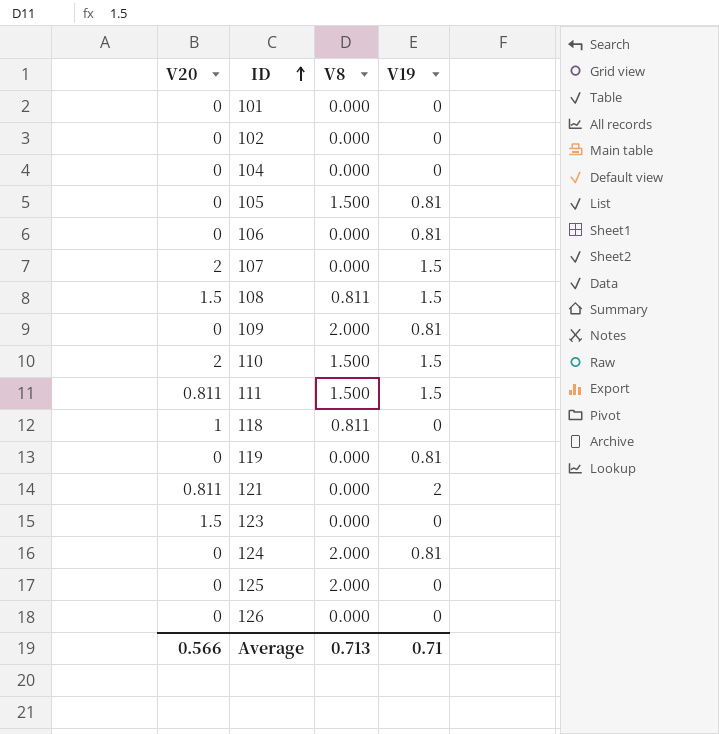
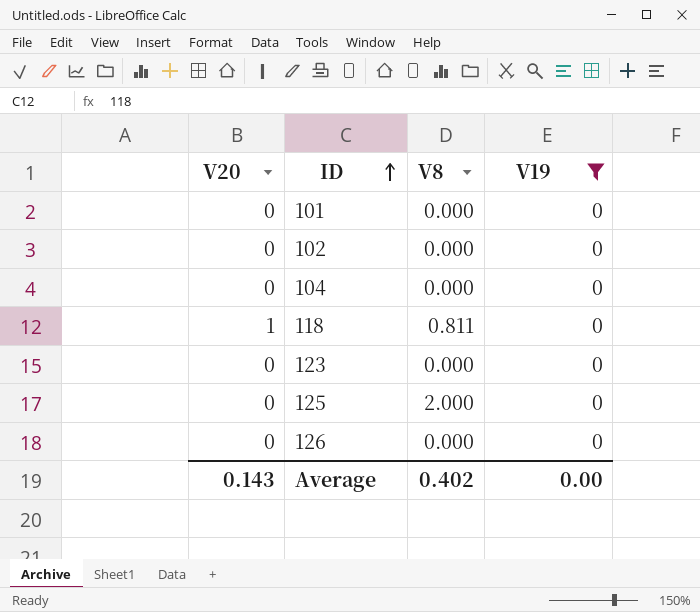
filter: none -> V19 = 0
123 | V20: 1.5 -> 0
Average | V20: 0.566 -> 0.143
Average | V8: 0.713 -> 0.402
Average | V19: 0.71 -> 0.00

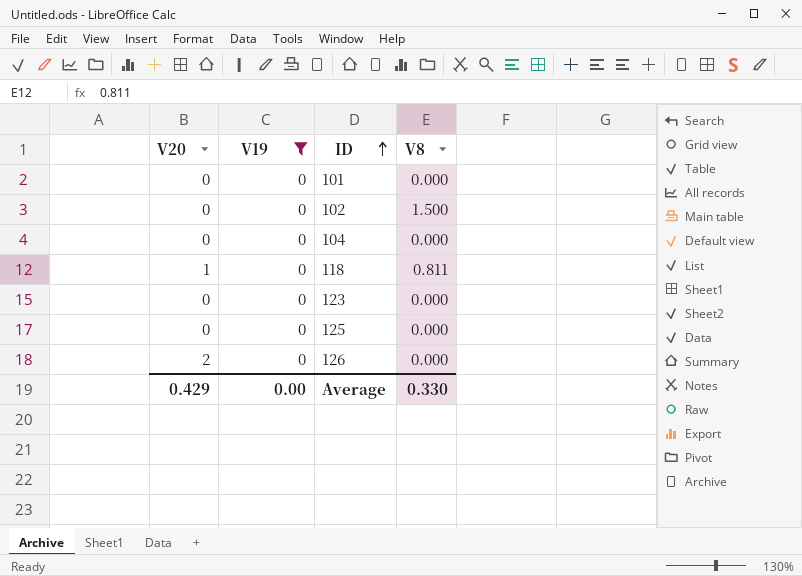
column V19 | position: 4 -> 2
102 | V8: 0.000 -> 1.500
125 | V8: 2.000 -> 0.000
126 | V20: 0 -> 2
Average | V20: 0.143 -> 0.429
Average | V8: 0.402 -> 0.330

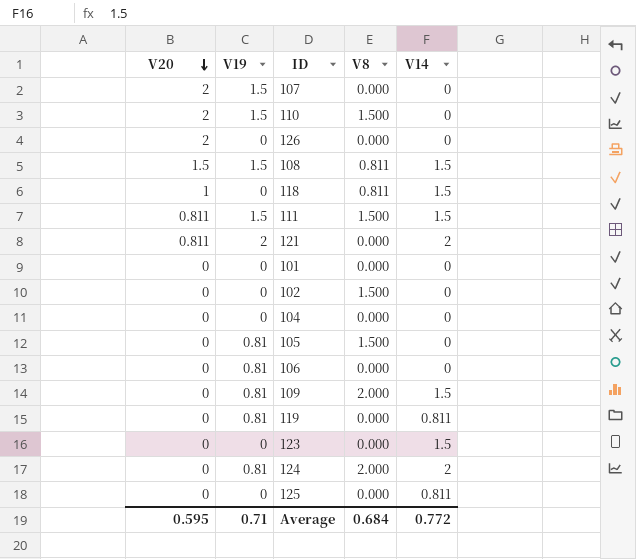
filter: V19 = 0 -> none
row order: ID ascending -> V20 descending
column V14 | position: none -> 5
Average | V20: 0.429 -> 0.595
Average | V19: 0.00 -> 0.71
Average | V8: 0.330 -> 0.684

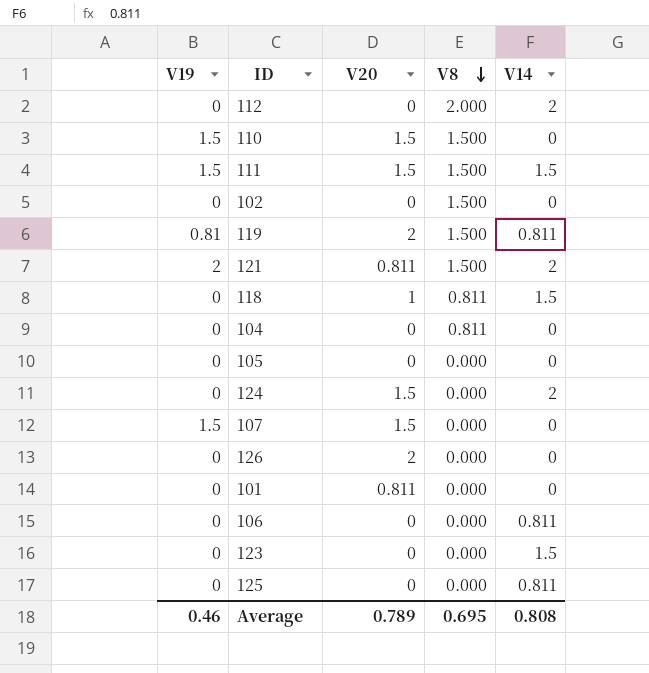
row order: V20 descending -> V8 descending
column V20 | position: 1 -> 3
row 108: 1.5 | 1.5 | 0.811 | 1.5 -> none
row 109: 0 | 0.81 | 2.000 | 1.5 -> none
row 112: none -> 0 | 0 | 2.000 | 2
110 | V20: 2 -> 1.5
111 | V20: 0.811 -> 1.5
119 | V20: 0 -> 2
119 | V8: 0.000 -> 1.500
121 | V8: 0.000 -> 1.500
104 | V8: 0.000 -> 0.811
105 | V19: 0.81 -> 0
105 | V8: 1.500 -> 0.000
124 | V19: 0.81 -> 0
124 | V20: 0 -> 1.5
124 | V8: 2.000 -> 0.000
107 | V20: 2 -> 1.5
101 | V20: 0 -> 0.811
106 | V19: 0.81 -> 0
106 | V14: 0 -> 0.811
Average | V19: 0.71 -> 0.46
Average | V20: 0.595 -> 0.789
Average | V8: 0.684 -> 0.695
Average | V14: 0.772 -> 0.808

